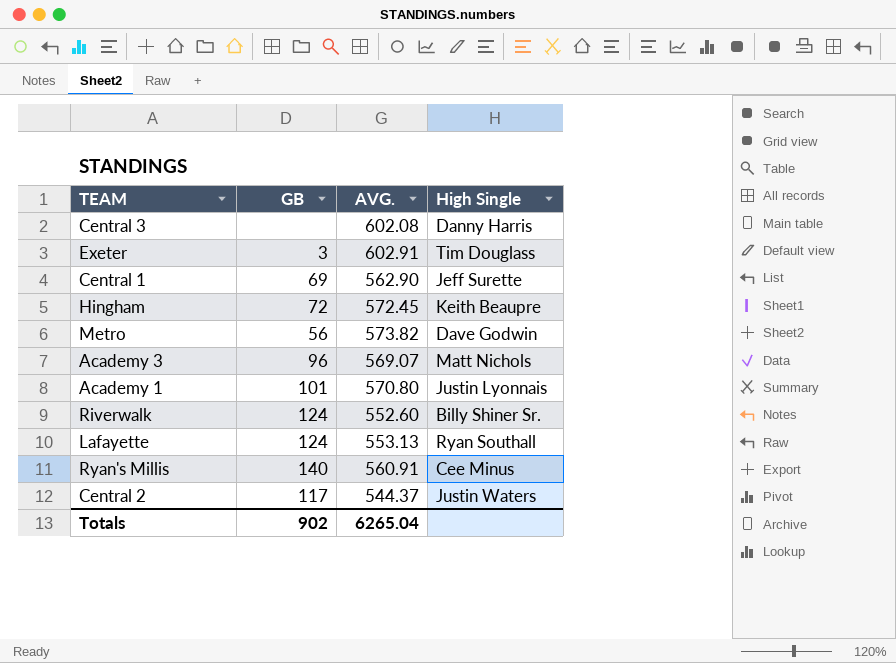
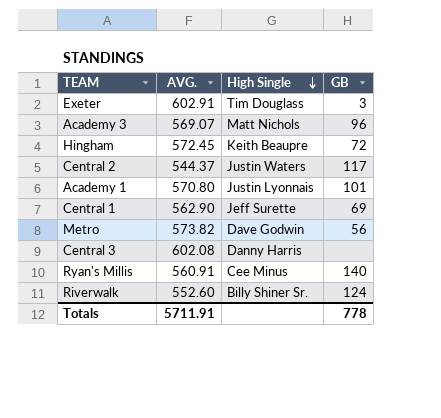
row order: none -> High Single descending
column GB | position: 2 -> 4
row Lafayette: 124 | 553.13 | Ryan Southall -> none
Totals | AVG.: 6265.04 -> 5711.91
Totals | GB: 902 -> 778

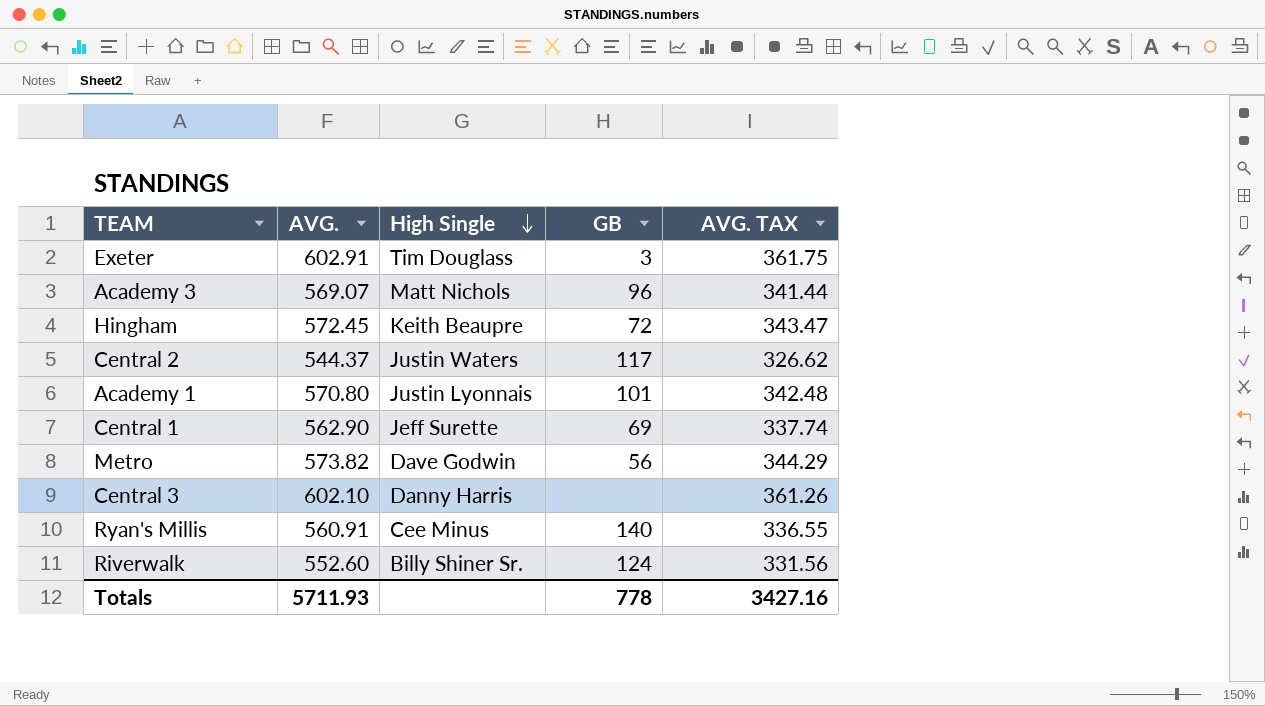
column AVG. TAX | formula: none -> [AVG.] * 0.6
Central 3 | AVG.: 602.08 -> 602.10
Totals | AVG.: 5711.91 -> 5711.93

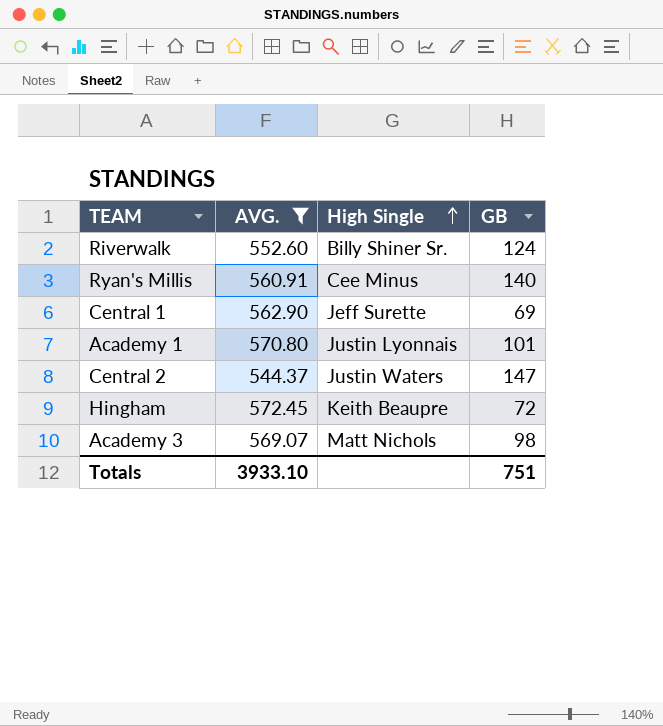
filter: none -> AVG. <= 572.45
row order: High Single descending -> High Single ascending
column AVG. TAX | formula: [AVG.] * 0.6 -> none
Central 2 | GB: 117 -> 147
Academy 3 | GB: 96 -> 98
Totals | AVG.: 5711.93 -> 3933.10
Totals | GB: 778 -> 751

